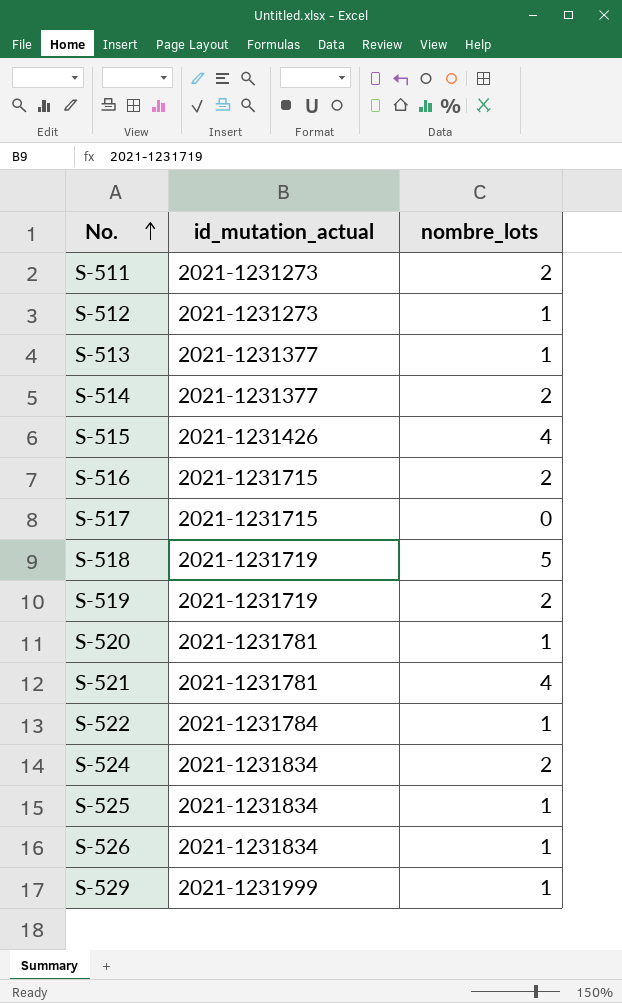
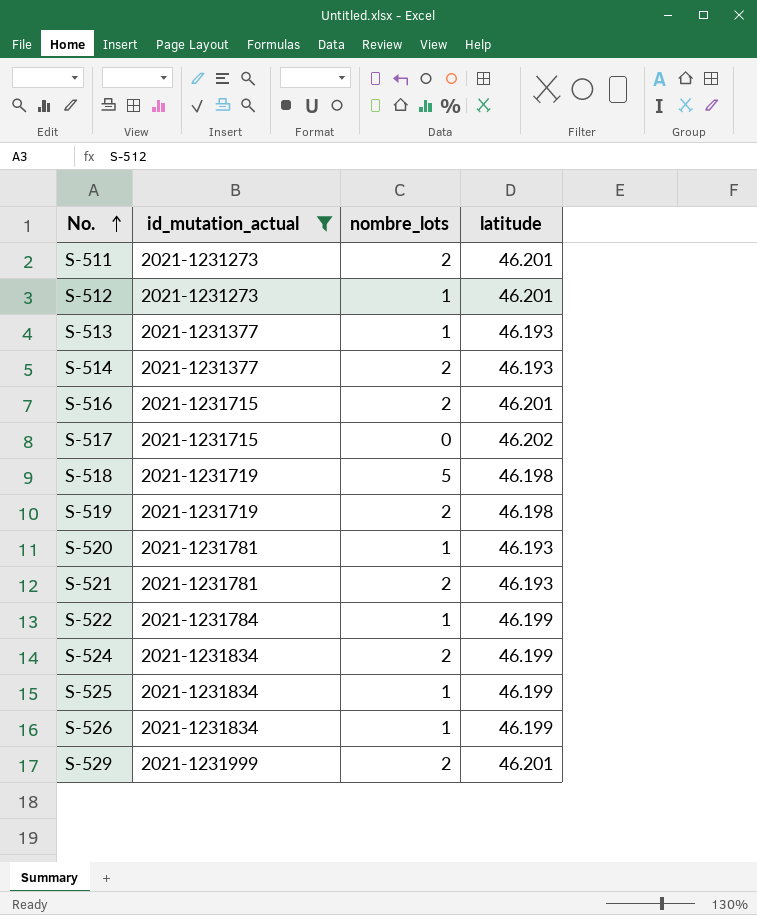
filter: none -> id_mutation_actual != 2021-1231426
column latitude | position: none -> 4
S-521 | nombre_lots: 4 -> 2
S-529 | nombre_lots: 1 -> 2

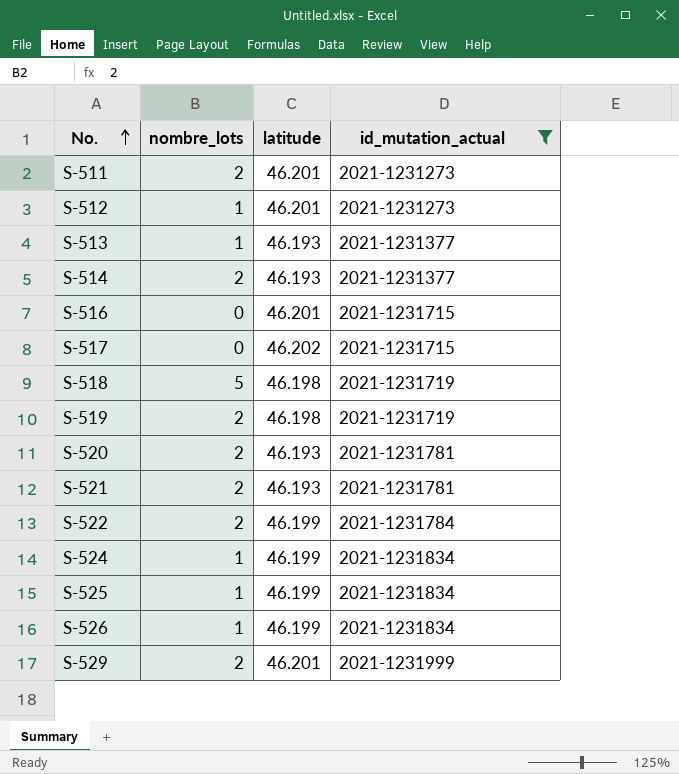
column id_mutation_actual | position: 2 -> 4
S-516 | nombre_lots: 2 -> 0
S-520 | nombre_lots: 1 -> 2
S-522 | nombre_lots: 1 -> 2
S-524 | nombre_lots: 2 -> 1

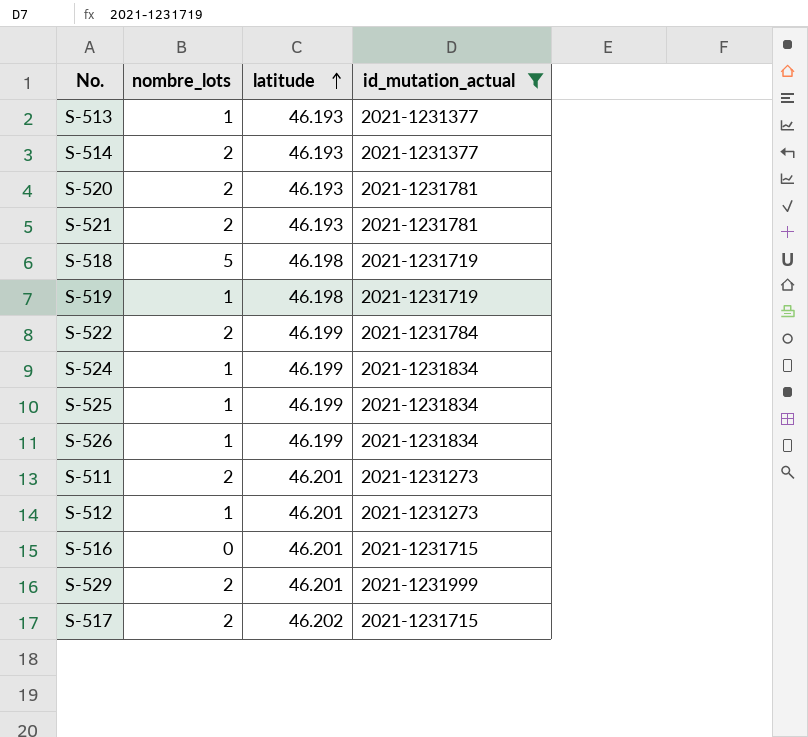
row order: No. ascending -> latitude ascending
S-519 | nombre_lots: 2 -> 1
S-517 | nombre_lots: 0 -> 2

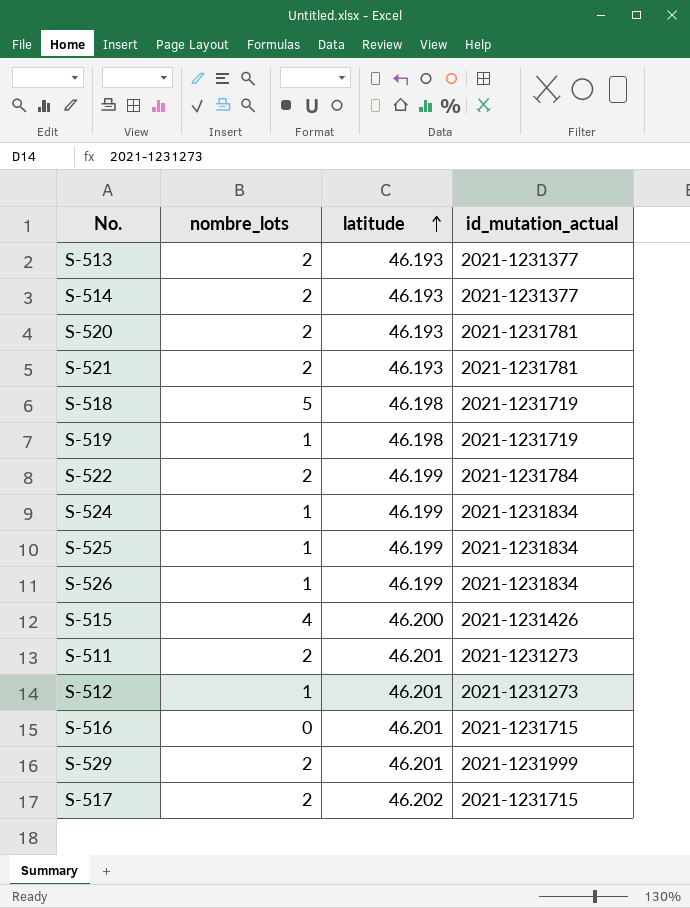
filter: id_mutation_actual != 2021-1231426 -> none
S-513 | nombre_lots: 1 -> 2

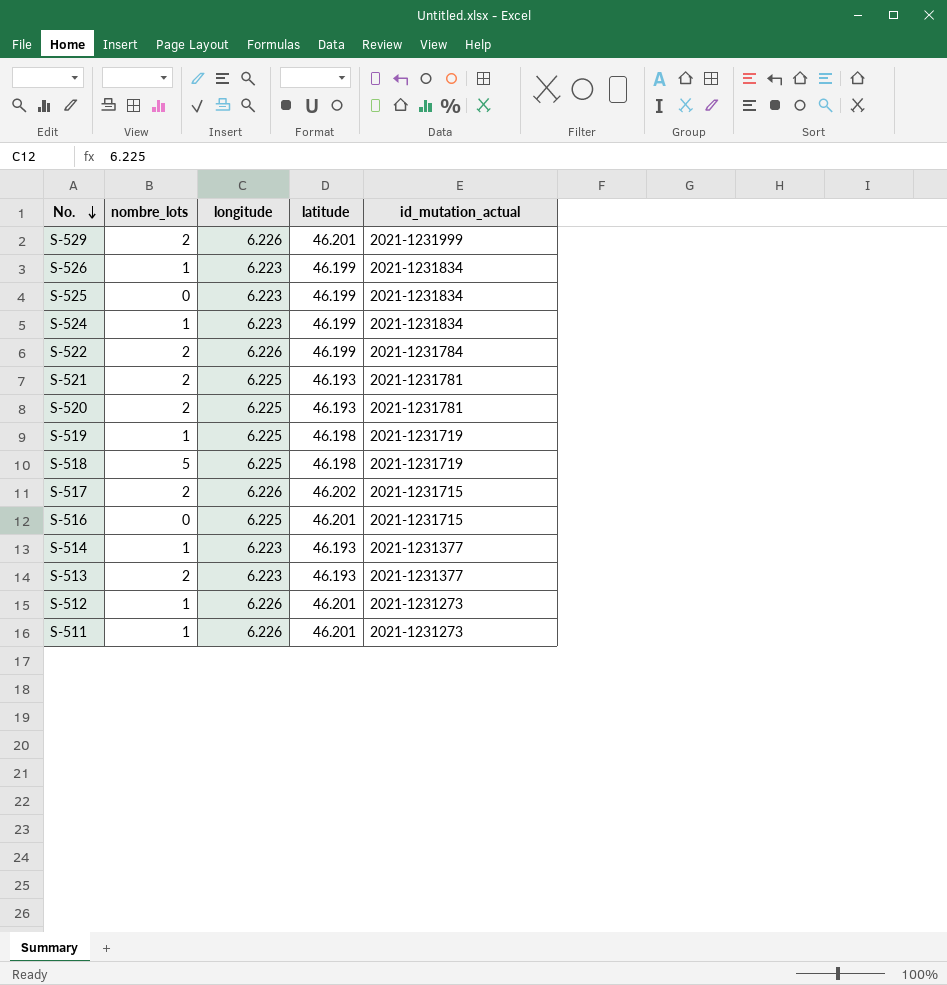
row order: latitude ascending -> No. descending
column longitude | position: none -> 3
row S-515: 4 | 46.200 | 2021-1231426 -> none
S-525 | nombre_lots: 1 -> 0
S-514 | nombre_lots: 2 -> 1
S-511 | nombre_lots: 2 -> 1

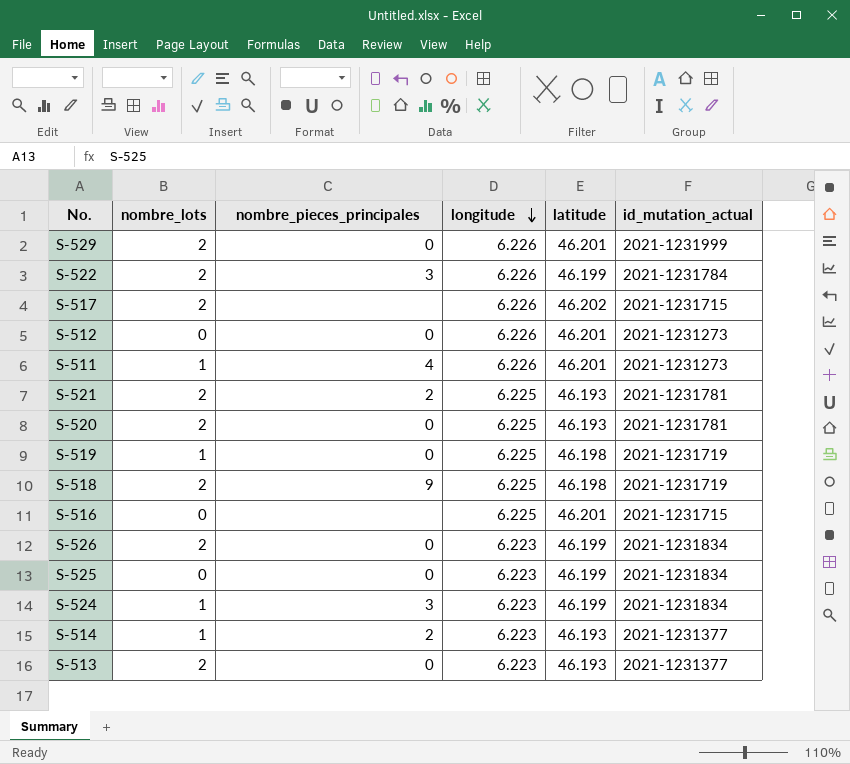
row order: No. descending -> longitude descending
column nombre_pieces_principales | position: none -> 3
S-512 | nombre_lots: 1 -> 0
S-518 | nombre_lots: 5 -> 2
S-526 | nombre_lots: 1 -> 2

